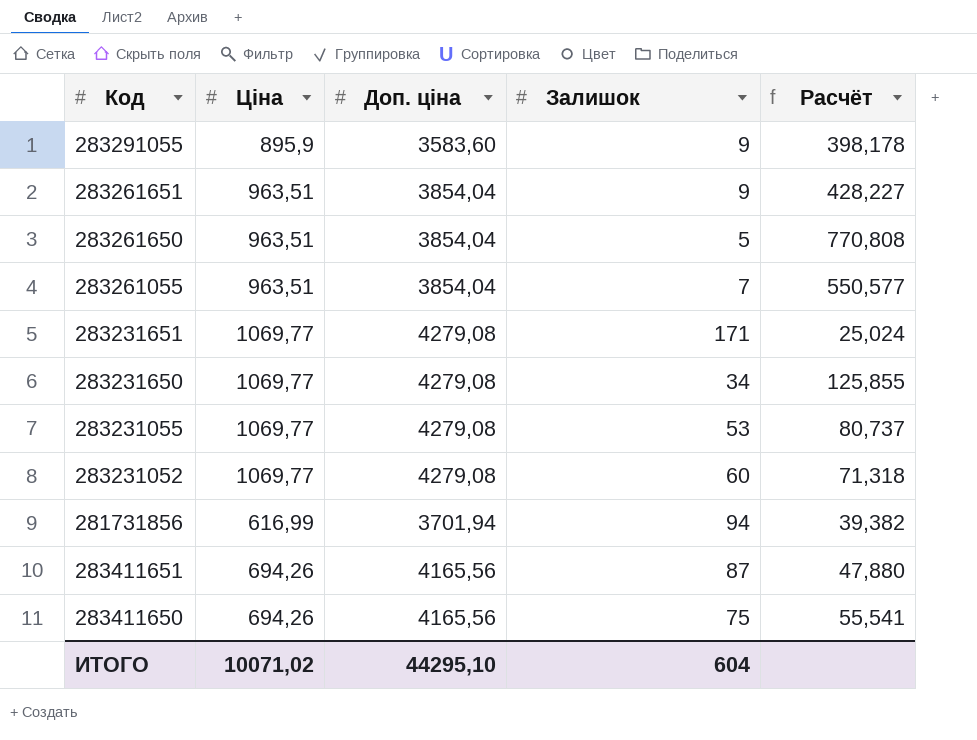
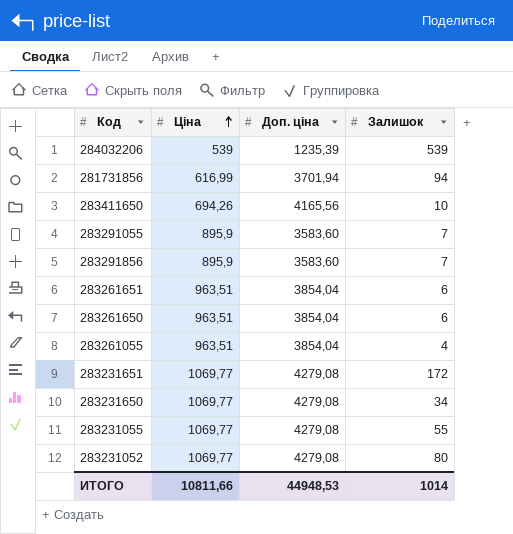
row order: none -> Ціна ascending
column Расчёт | formula: [Доп. ціна] / [Залишок] -> none
row 283411651: 694,26 | 4165,56 | 87 | 47,880 -> none
row 284032206: none -> 539 | 1235,39 | 539
283411650 | Залишок: 75 -> 10
283291055 | Залишок: 9 -> 7
row 283291856: none -> 895,9 | 3583,60 | 7
283261651 | Залишок: 9 -> 6
283261650 | Залишок: 5 -> 6
283261055 | Залишок: 7 -> 4
283231651 | Залишок: 171 -> 172
283231055 | Залишок: 53 -> 55
283231052 | Залишок: 60 -> 80
ИТОГО | Ціна: 10071,02 -> 10811,66
ИТОГО | Доп. ціна: 44295,10 -> 44948,53
ИТОГО | Залишок: 604 -> 1014

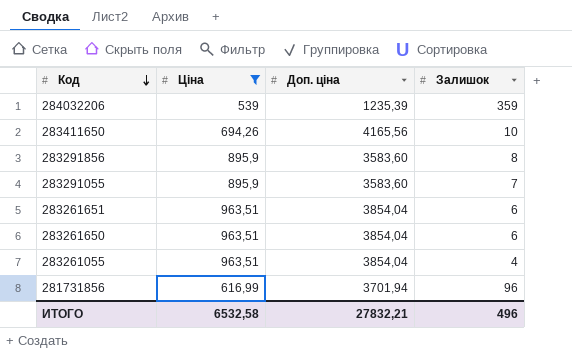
filter: none -> Ціна != 1069,77
row order: Ціна ascending -> Код descending
284032206 | Залишок: 539 -> 359
283291856 | Залишок: 7 -> 8
281731856 | Залишок: 94 -> 96
ИТОГО | Ціна: 10811,66 -> 6532,58
ИТОГО | Доп. ціна: 44948,53 -> 27832,21
ИТОГО | Залишок: 1014 -> 496

